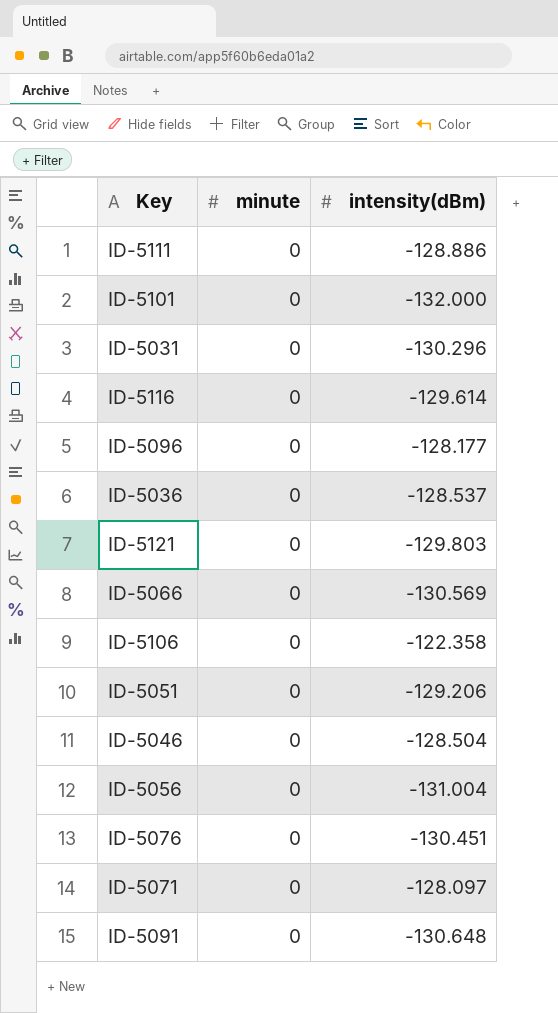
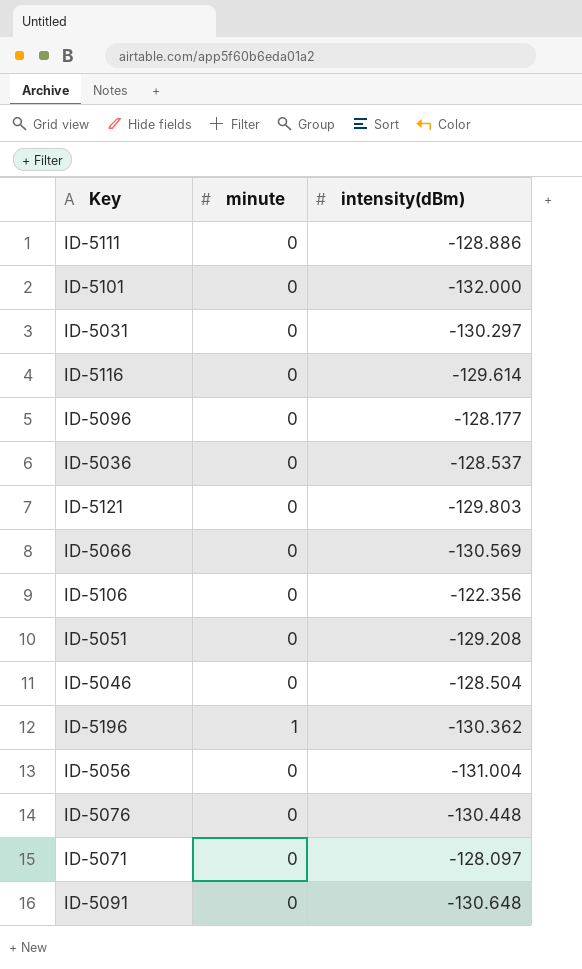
ID-5031 | intensity(dBm): -130.296 -> -130.297
ID-5106 | intensity(dBm): -122.358 -> -122.356
ID-5051 | intensity(dBm): -129.206 -> -129.208
row ID-5196: none -> 1 | -130.362
ID-5076 | intensity(dBm): -130.451 -> -130.448

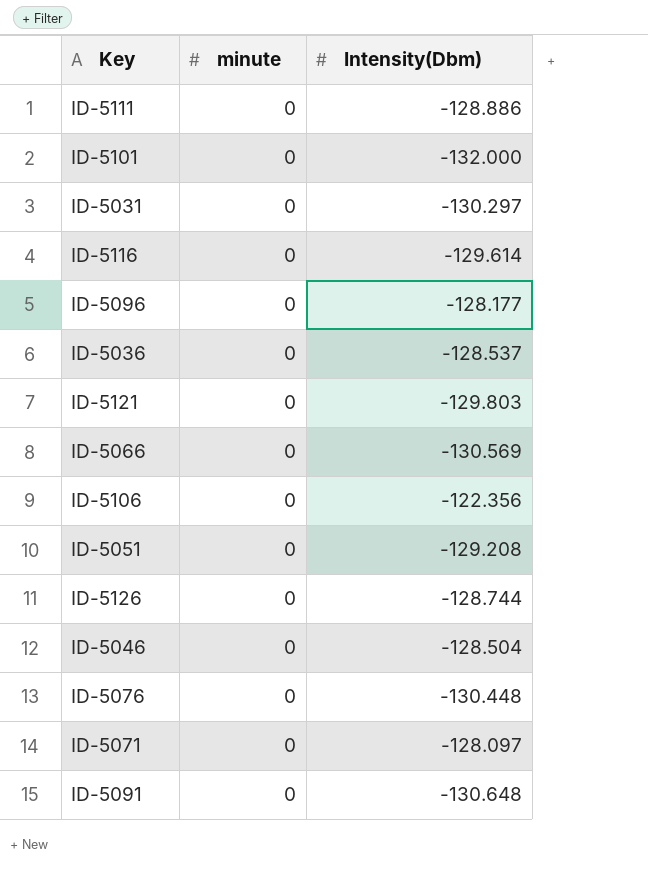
column name: intensity(dBm) -> Intensity(Dbm)
row ID-5196: 1 | -130.362 -> none
row ID-5056: 0 | -131.004 -> none
row ID-5126: none -> 0 | -128.744

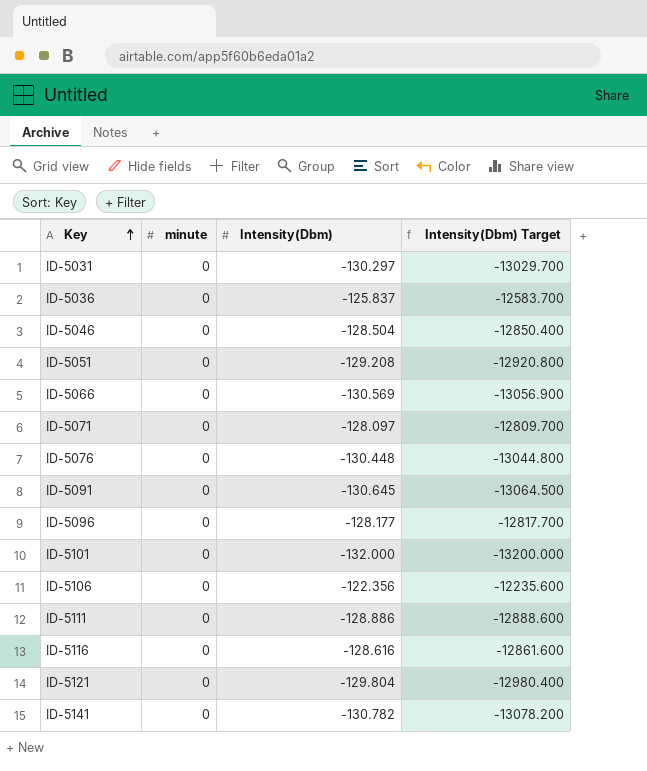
row order: none -> Key ascending
column Intensity(Dbm) Target | formula: none -> [Intensity(Dbm)] * 100
row ID-5126: 0 | -128.744 -> none
ID-5036 | Intensity(Dbm): -128.537 -> -125.837
ID-5091 | Intensity(Dbm): -130.648 -> -130.645
ID-5116 | Intensity(Dbm): -129.614 -> -128.616
ID-5121 | Intensity(Dbm): -129.803 -> -129.804
row ID-5141: none -> 0 | -130.782 | -13078.200

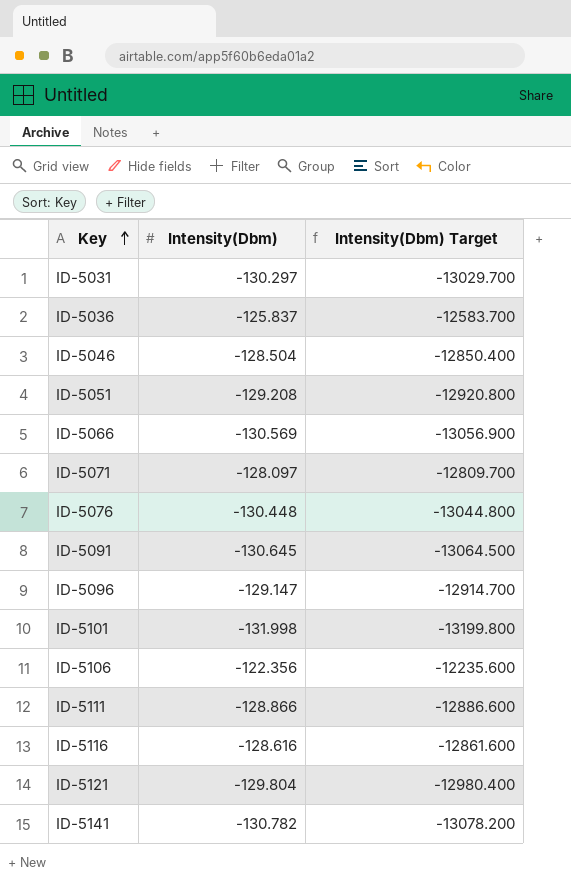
column minute | position: 2 -> none
ID-5096 | Intensity(Dbm): -128.177 -> -129.147
ID-5096 | Intensity(Dbm) Target: -12817.700 -> -12914.700
ID-5101 | Intensity(Dbm): -132.000 -> -131.998
ID-5101 | Intensity(Dbm) Target: -13200.000 -> -13199.800
ID-5111 | Intensity(Dbm): -128.886 -> -128.866
ID-5111 | Intensity(Dbm) Target: -12888.600 -> -12886.600

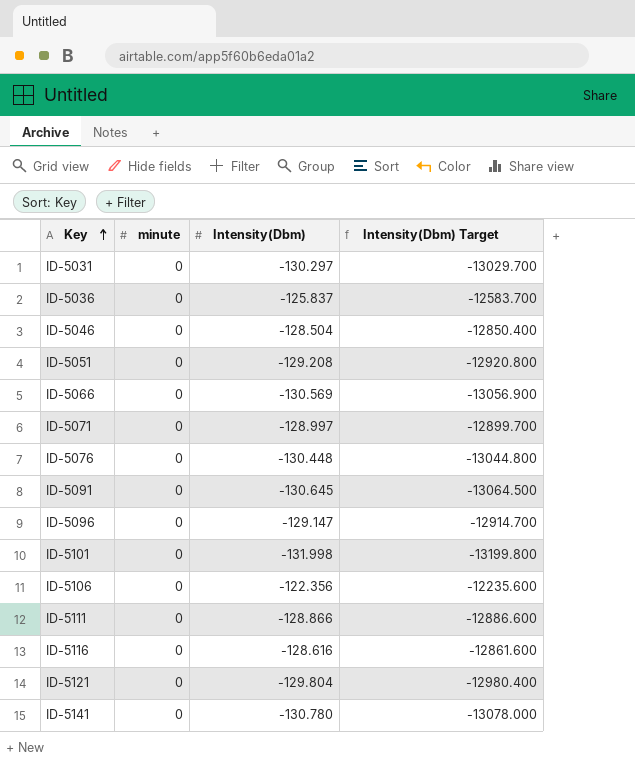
column minute | position: none -> 2
ID-5071 | Intensity(Dbm): -128.097 -> -128.997
ID-5071 | Intensity(Dbm) Target: -12809.700 -> -12899.700
ID-5141 | Intensity(Dbm): -130.782 -> -130.780
ID-5141 | Intensity(Dbm) Target: -13078.200 -> -13078.000

